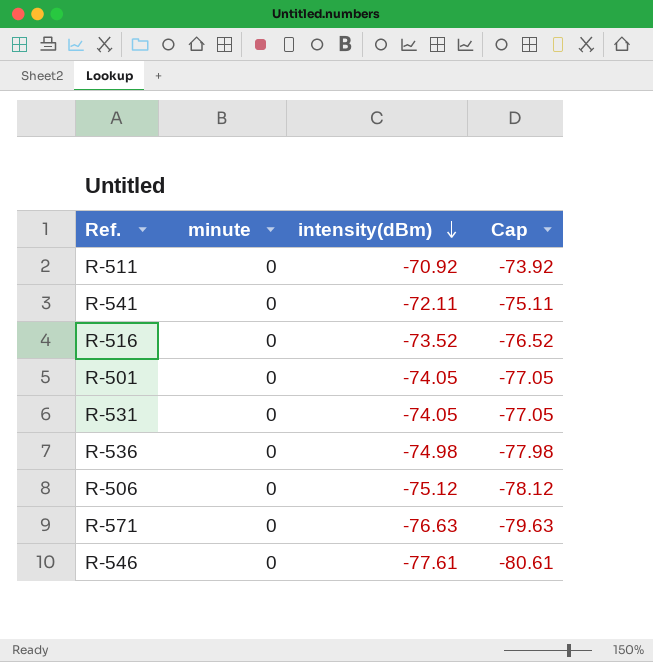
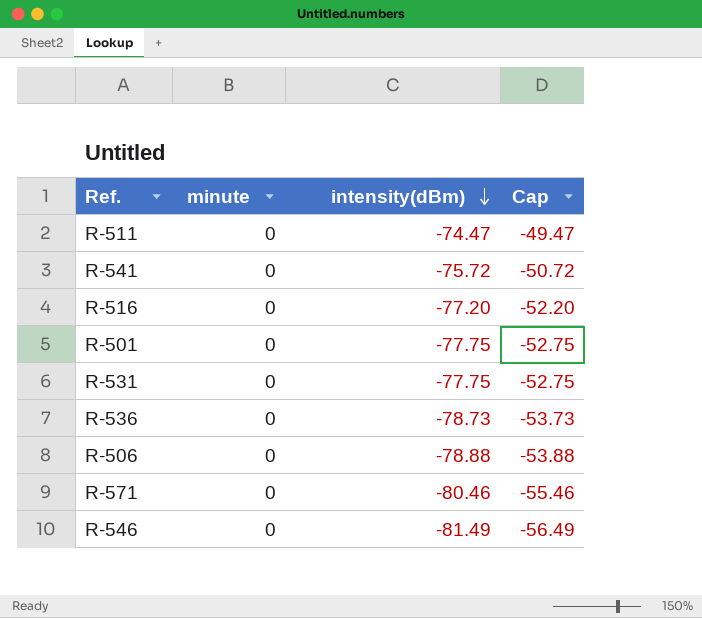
column Cap | formula: [intensity(dBm)] - 3 -> [intensity(dBm)] + 25
R-511 | intensity(dBm): -70.92 -> -74.47
R-541 | intensity(dBm): -72.11 -> -75.72
R-516 | intensity(dBm): -73.52 -> -77.20
R-501 | intensity(dBm): -74.05 -> -77.75
R-531 | intensity(dBm): -74.05 -> -77.75
R-536 | intensity(dBm): -74.98 -> -78.73
R-506 | intensity(dBm): -75.12 -> -78.88
R-571 | intensity(dBm): -76.63 -> -80.46
R-546 | intensity(dBm): -77.61 -> -81.49

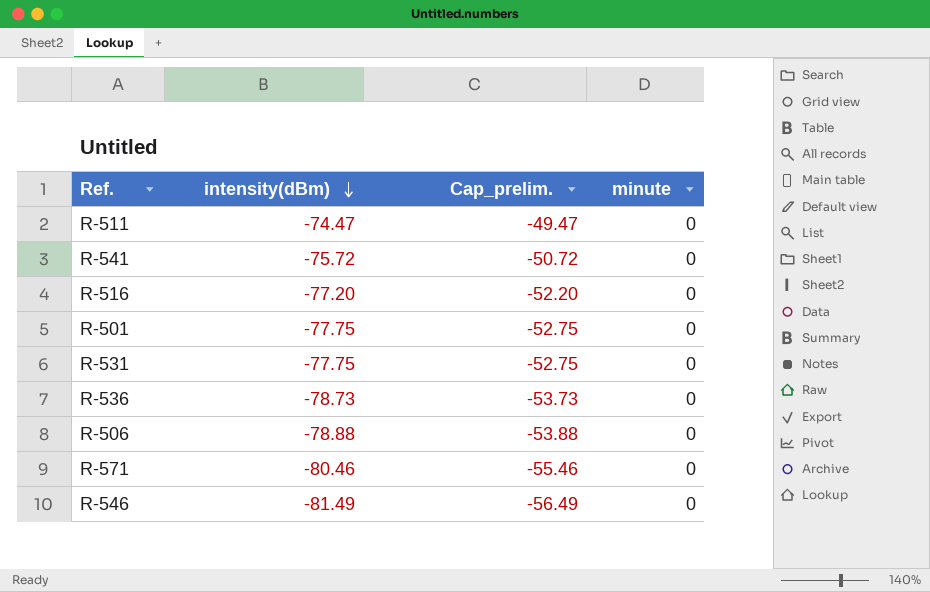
column name: Cap -> Cap_prelim.
column minute | position: 2 -> 4

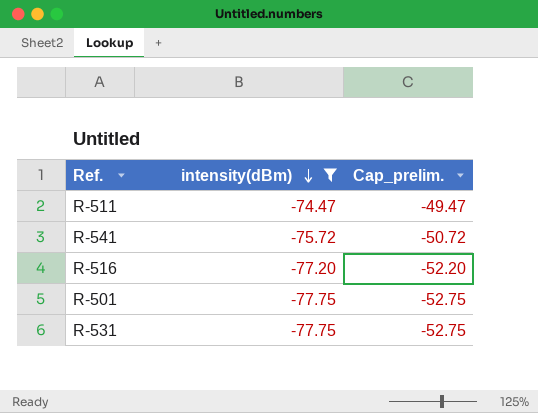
filter: none -> intensity(dBm) >= -77.75
column minute | position: 4 -> none

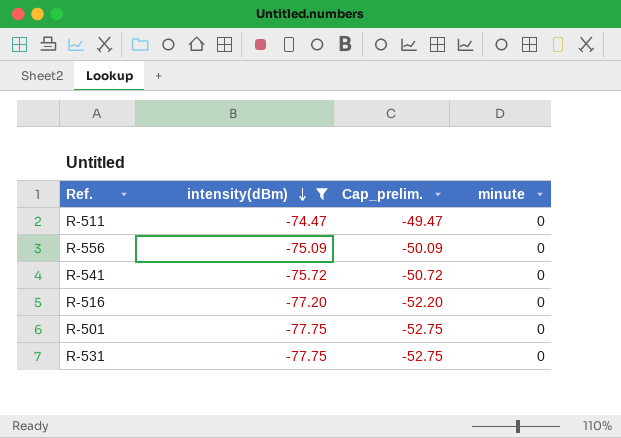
column minute | position: none -> 4
row R-556: none -> -75.09 | -50.09 | 0

